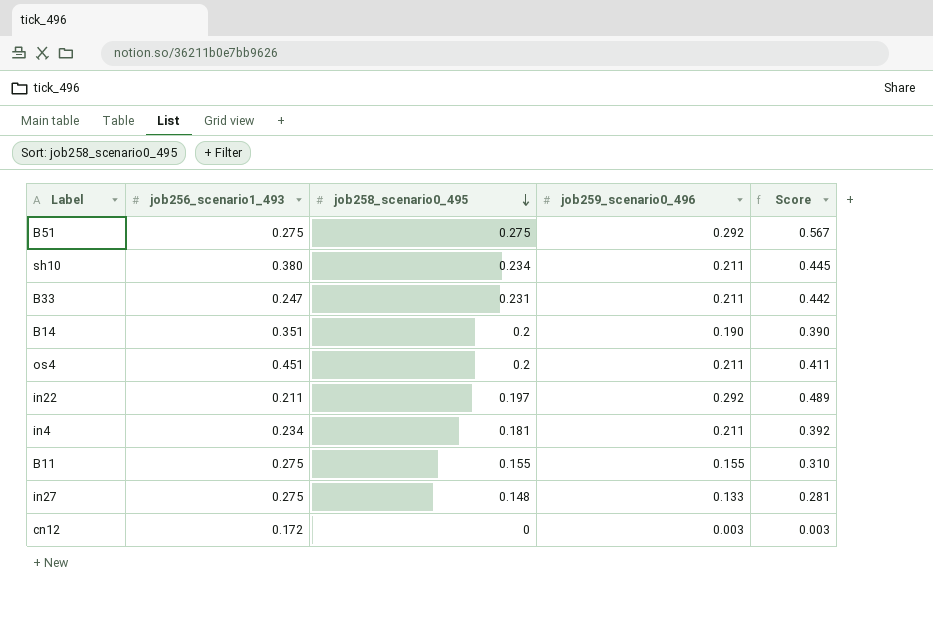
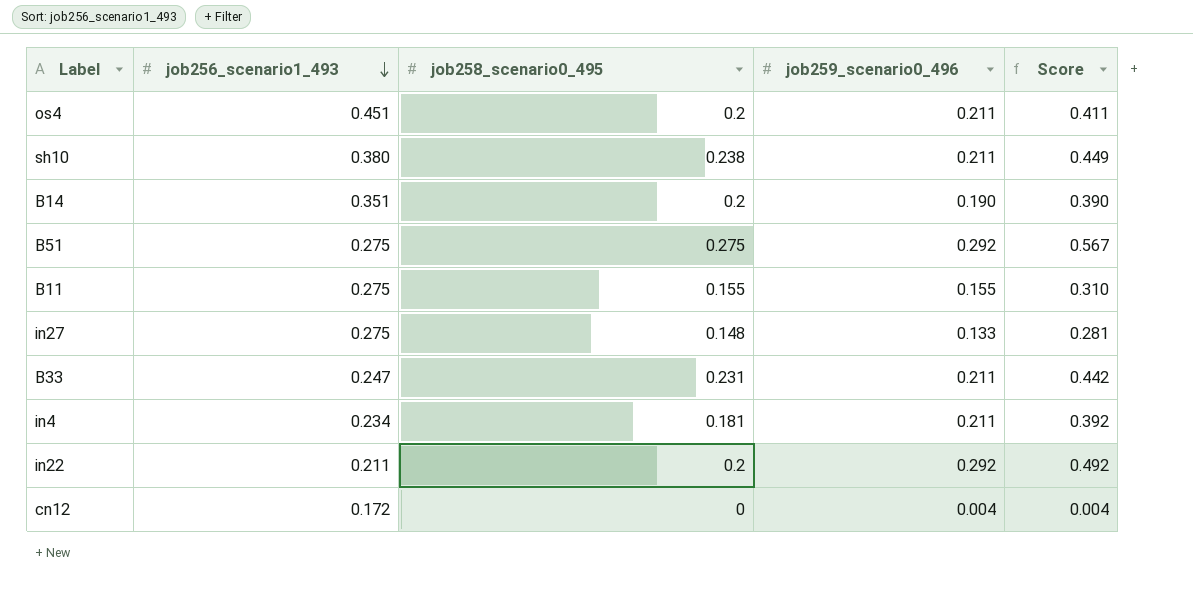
row order: job258_scenario0_495 descending -> job256_scenario1_493 descending
sh10 | job258_scenario0_495: 0.234 -> 0.238
sh10 | Score: 0.445 -> 0.449
in22 | job258_scenario0_495: 0.197 -> 0.2
in22 | Score: 0.489 -> 0.492
cn12 | job259_scenario0_496: 0.003 -> 0.004
cn12 | Score: 0.003 -> 0.004

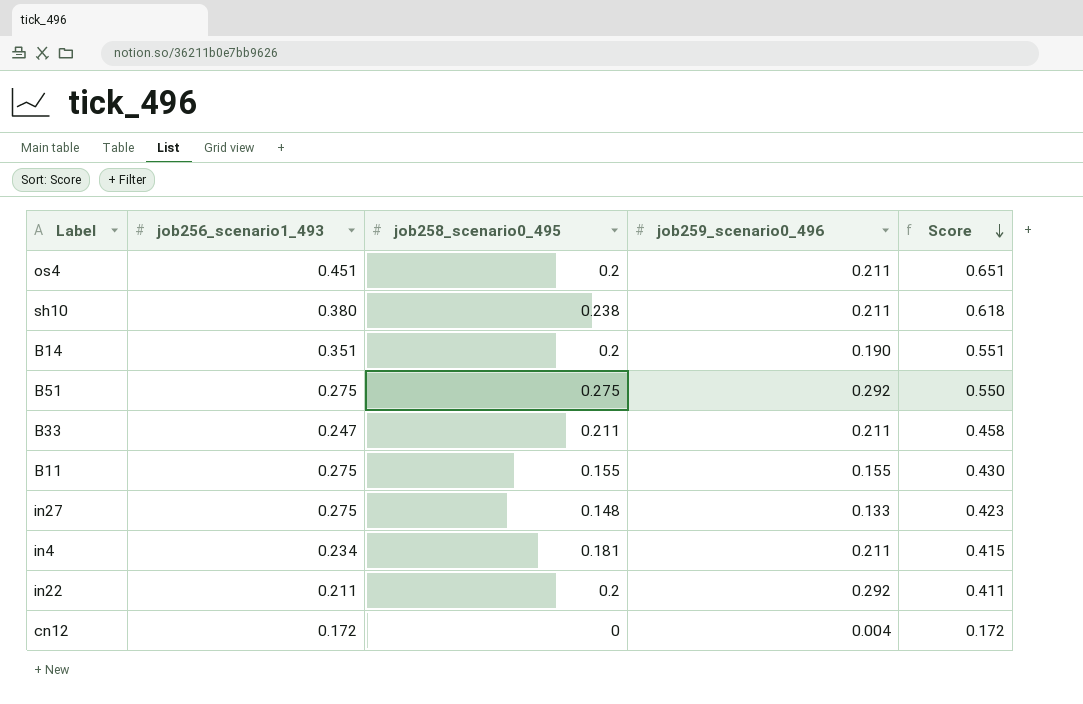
row order: job256_scenario1_493 descending -> Score descending
column Score | formula: [job258_scenario0_495] + [job259_scenario0_496] -> [job256_scenario1_493] + [job258_scenario0_495]
B33 | job258_scenario0_495: 0.231 -> 0.211

